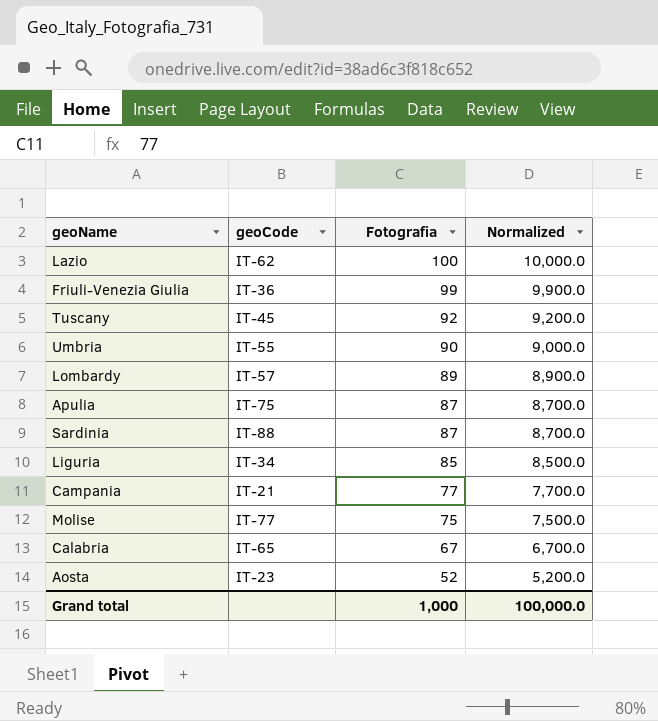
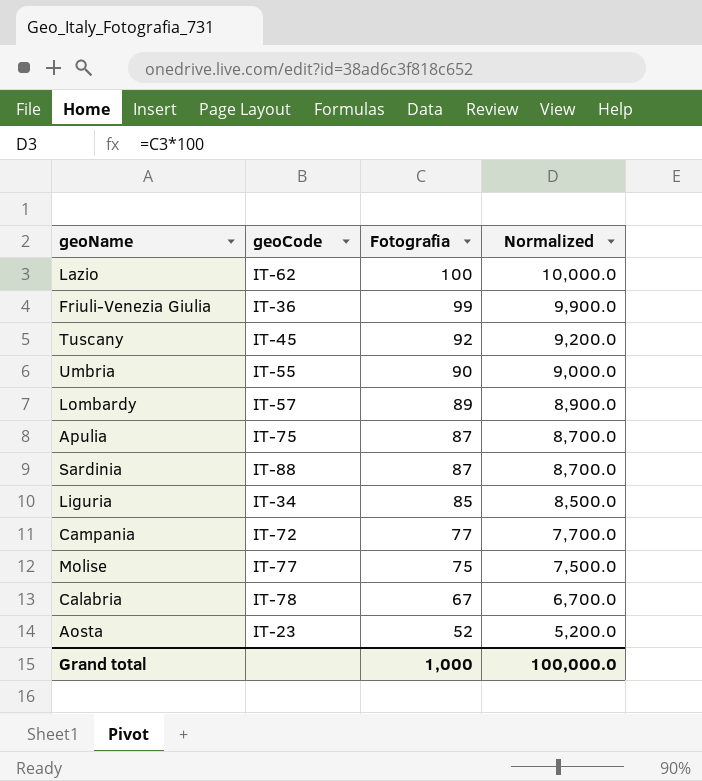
Campania | geoCode: IT-21 -> IT-72
Calabria | geoCode: IT-65 -> IT-78

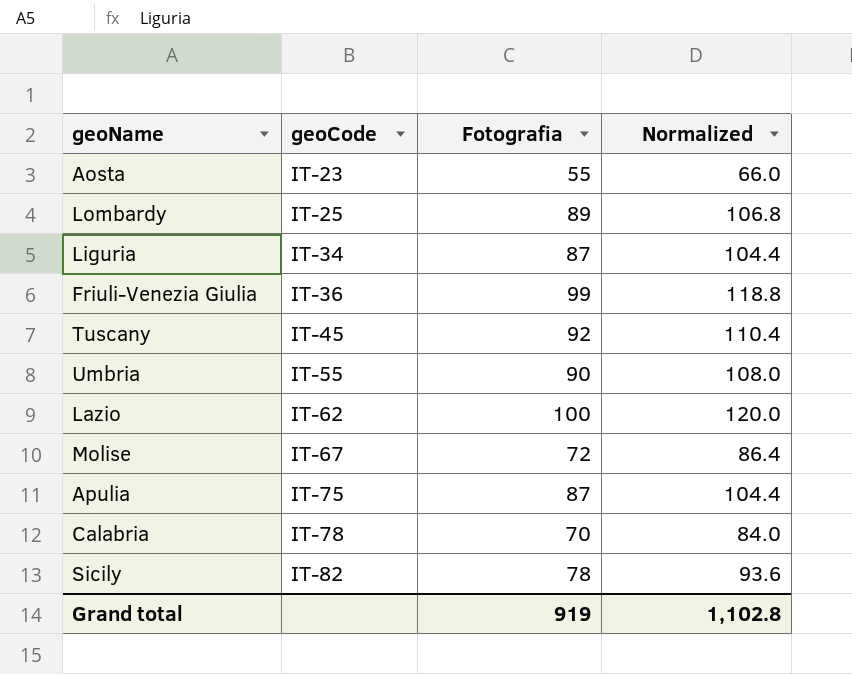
row order: Fotografia descending -> geoCode ascending
column Normalized | formula: [Fotografia] * 100 -> [Fotografia] * 1.2
row Sardinia: IT-88 | 87 | 8,700.0 -> none
row Campania: IT-72 | 77 | 7,700.0 -> none
Aosta | Fotografia: 52 -> 55
Lombardy | geoCode: IT-57 -> IT-25
Liguria | Fotografia: 85 -> 87
Molise | geoCode: IT-77 -> IT-67
Molise | Fotografia: 75 -> 72
Calabria | Fotografia: 67 -> 70
row Sicily: none -> IT-82 | 78 | 93.6
Grand total | Fotografia: 1,000 -> 919
Grand total | Normalized: 100,000.0 -> 1,102.8

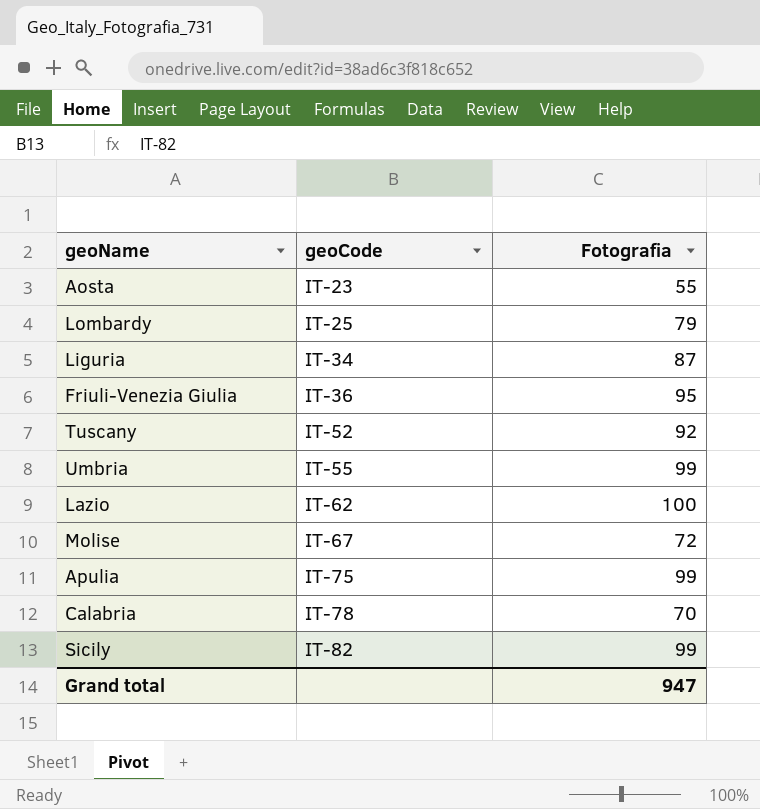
column Normalized | formula: [Fotografia] * 1.2 -> none
Lombardy | Fotografia: 89 -> 79
Friuli-Venezia Giulia | Fotografia: 99 -> 95
Tuscany | geoCode: IT-45 -> IT-52
Umbria | Fotografia: 90 -> 99
Apulia | Fotografia: 87 -> 99
Sicily | Fotografia: 78 -> 99
Grand total | Fotografia: 919 -> 947

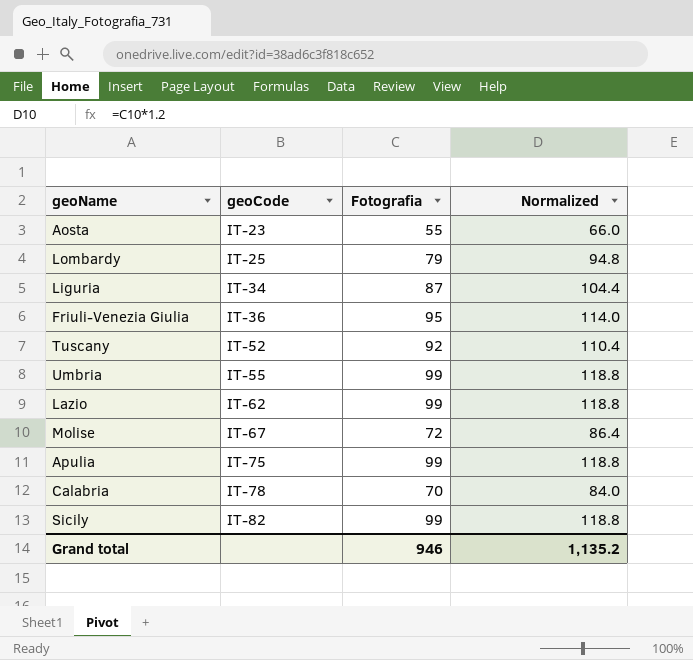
column Normalized | formula: none -> [Fotografia] * 1.2
Lazio | Fotografia: 100 -> 99
Grand total | Fotografia: 947 -> 946

